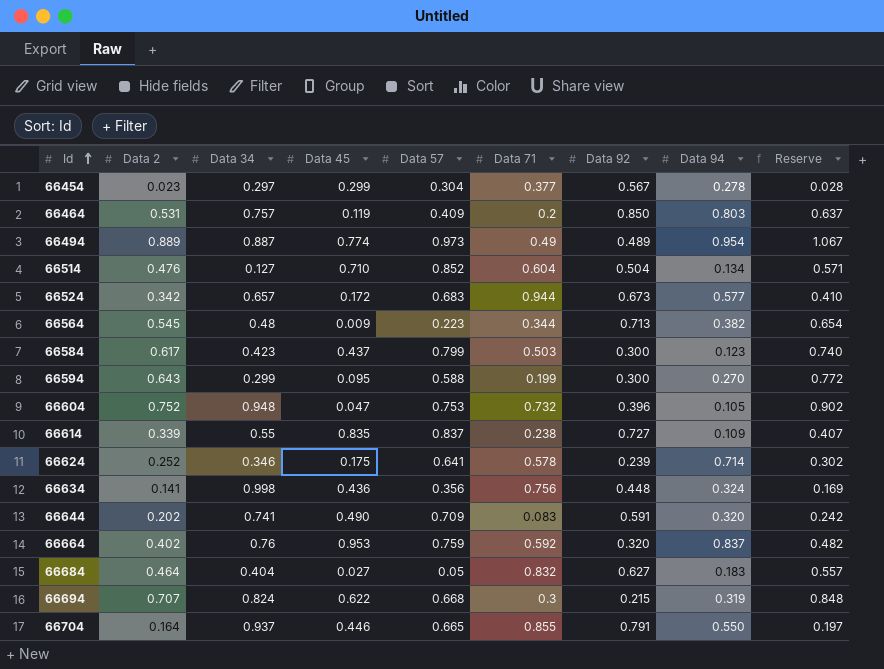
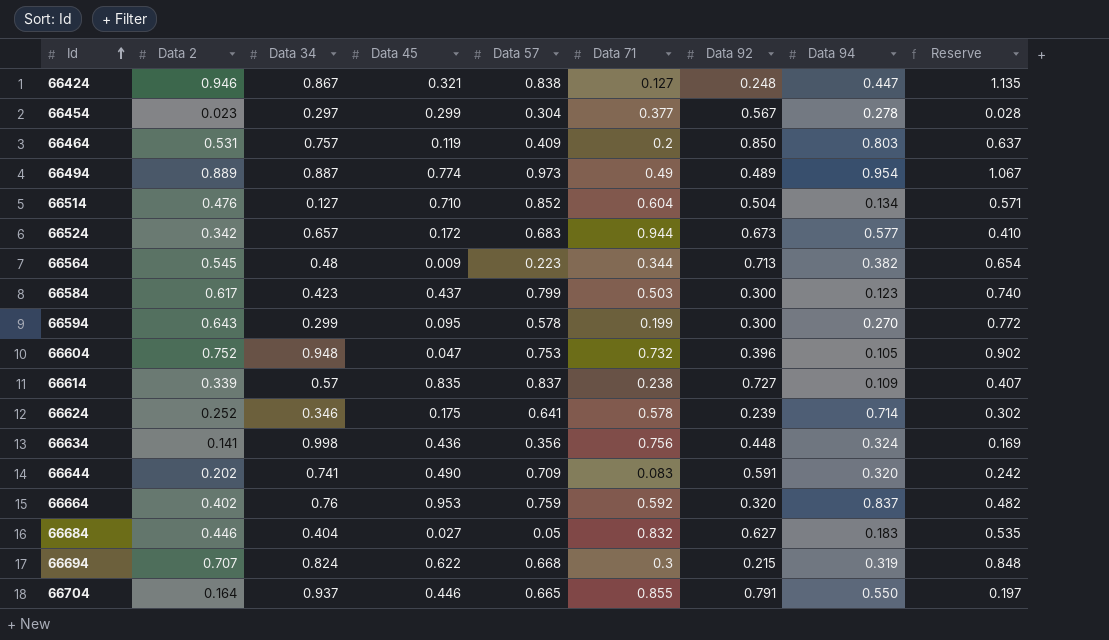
row 66424: none -> 0.946 | 0.867 | 0.321 | 0.838 | 0.127 | 0.248 | 0.447 | 1.135
66594 | Data 57: 0.588 -> 0.578
66614 | Data 34: 0.55 -> 0.57
66684 | Data 2: 0.464 -> 0.446
66684 | Reserve: 0.557 -> 0.535

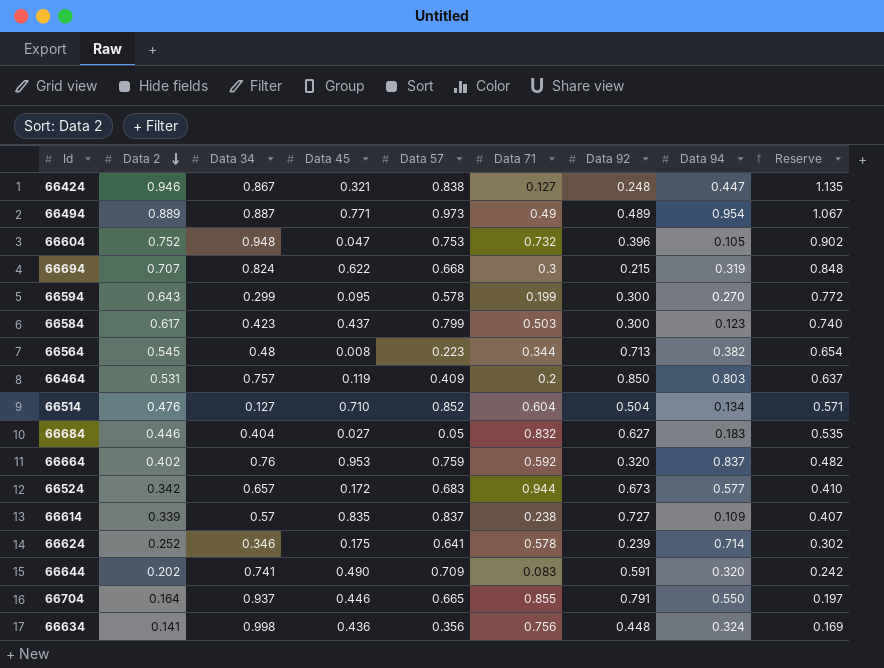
row order: Id ascending -> Data 2 descending
row 66454: 0.023 | 0.297 | 0.299 | 0.304 | 0.377 | 0.567 | 0.278 | 0.028 -> none
66494 | Data 45: 0.774 -> 0.771
66564 | Data 45: 0.009 -> 0.008

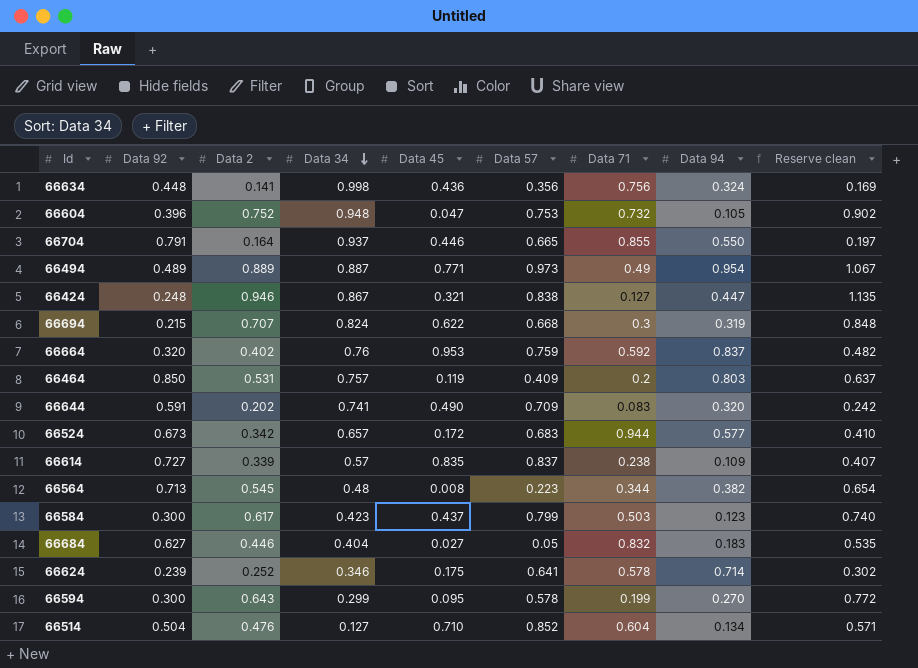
row order: Data 2 descending -> Data 34 descending
column Data 92 | position: 7 -> 2
column name: Reserve -> Reserve clean

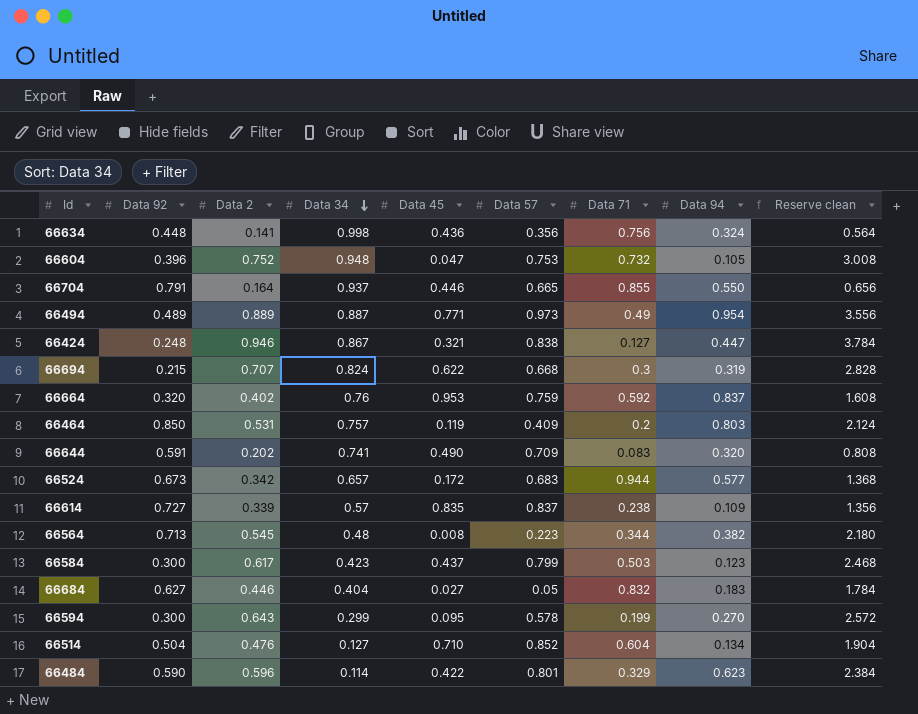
column Reserve clean | formula: [Data 2] * 1.2 -> [Data 2] * 4
row 66624: 0.239 | 0.252 | 0.346 | 0.175 | 0.641 | 0.578 | 0.714 | 0.302 -> none
row 66484: none -> 0.590 | 0.596 | 0.114 | 0.422 | 0.801 | 0.329 | 0.623 | 2.384

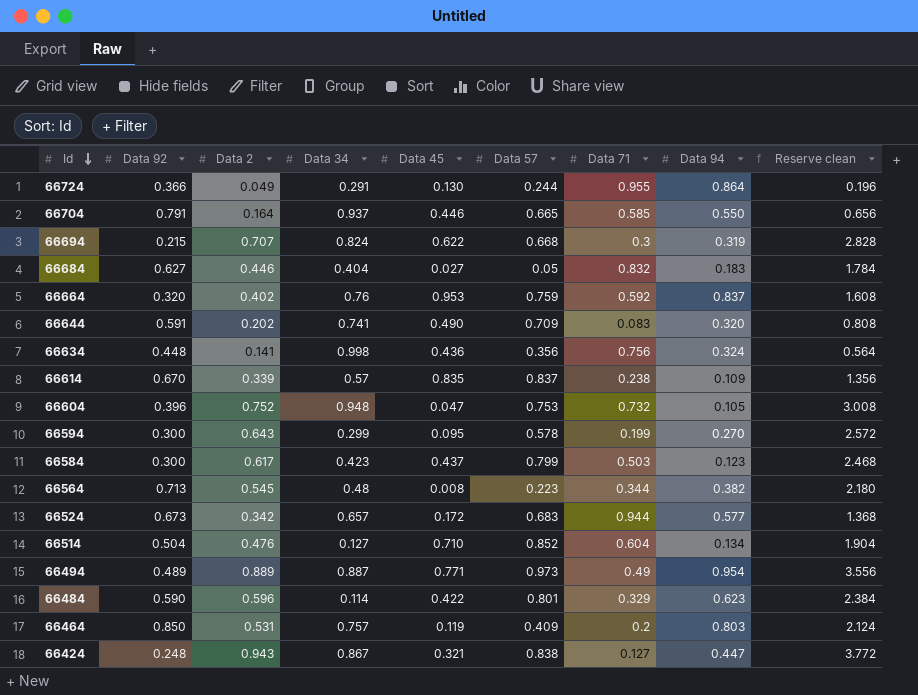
row order: Data 34 descending -> Id descending
row 66724: none -> 0.366 | 0.049 | 0.291 | 0.130 | 0.244 | 0.955 | 0.864 | 0.196
66704 | Data 71: 0.855 -> 0.585
66614 | Data 92: 0.727 -> 0.670
66424 | Data 2: 0.946 -> 0.943
66424 | Reserve clean: 3.784 -> 3.772

